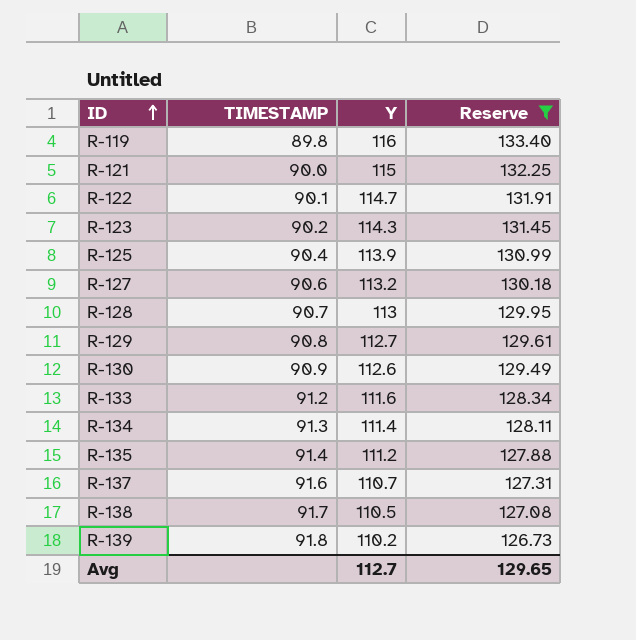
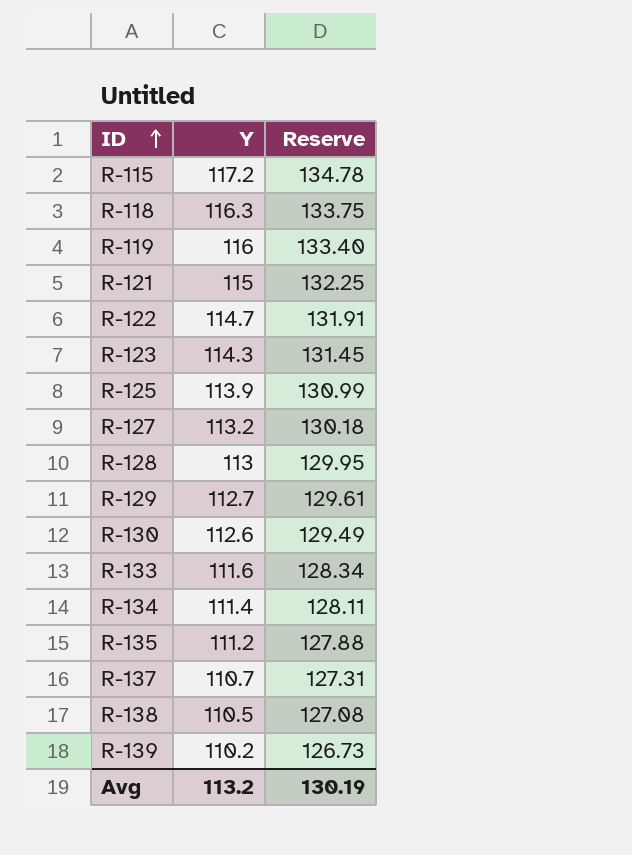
filter: Reserve <= 133.40 -> none
column TIMESTAMP | position: 2 -> none
Avg | Y: 112.7 -> 113.2
Avg | Reserve: 129.65 -> 130.19

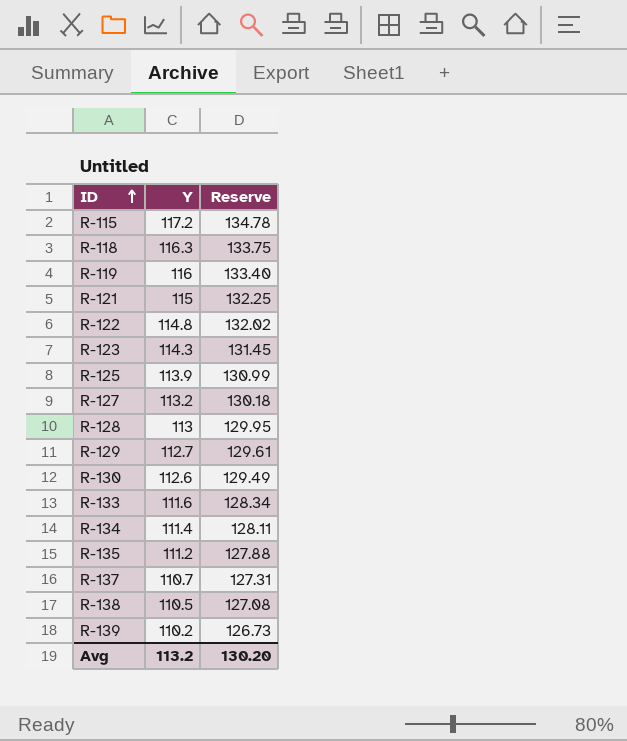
R-122 | Y: 114.7 -> 114.8
R-122 | Reserve: 131.91 -> 132.02
Avg | Reserve: 130.19 -> 130.20

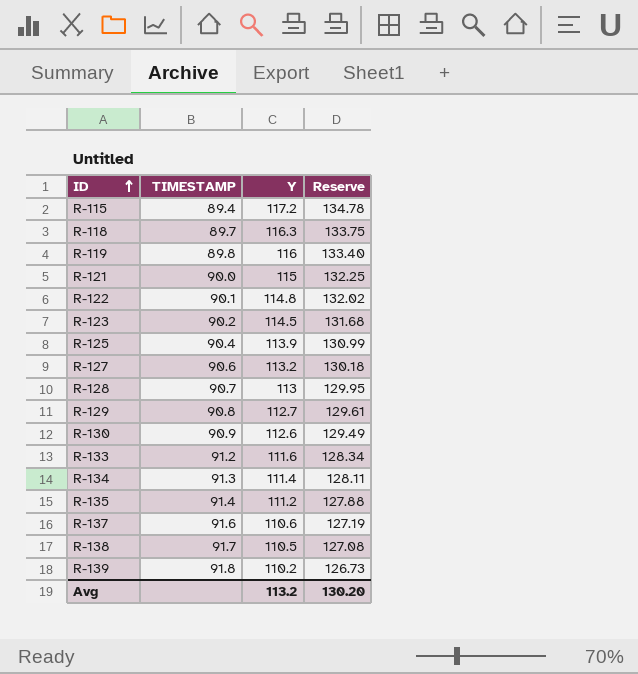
column TIMESTAMP | position: none -> 2
R-123 | Y: 114.3 -> 114.5
R-123 | Reserve: 131.45 -> 131.68
R-137 | Y: 110.7 -> 110.6
R-137 | Reserve: 127.31 -> 127.19

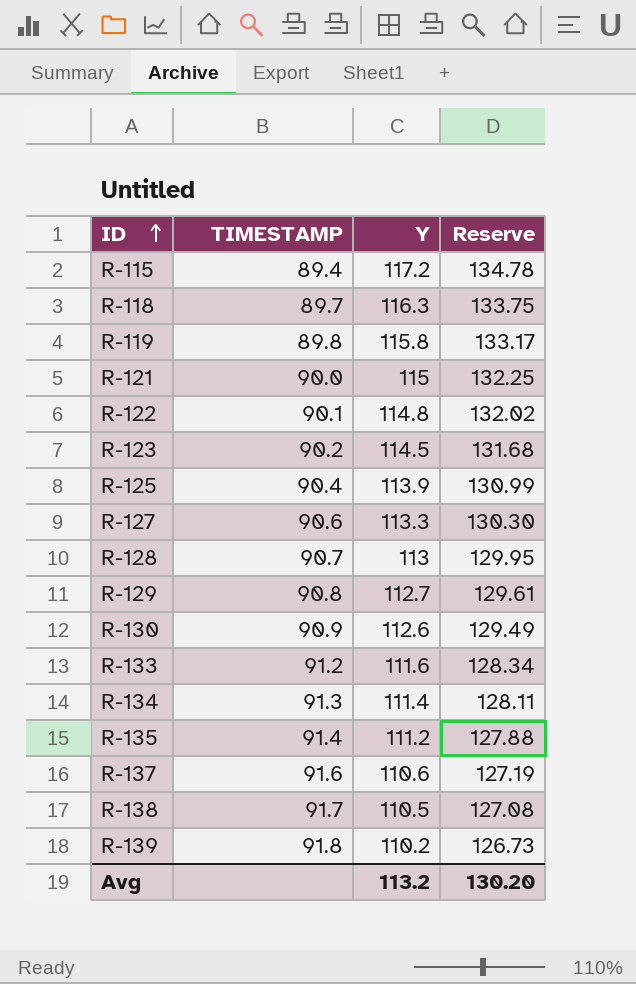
R-119 | Y: 116 -> 115.8
R-119 | Reserve: 133.40 -> 133.17
R-127 | Y: 113.2 -> 113.3
R-127 | Reserve: 130.18 -> 130.30

